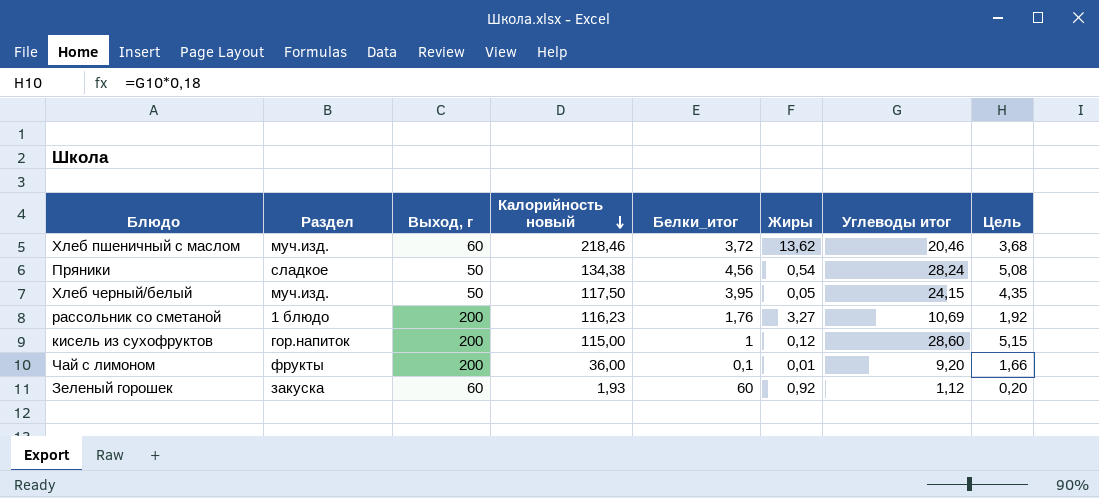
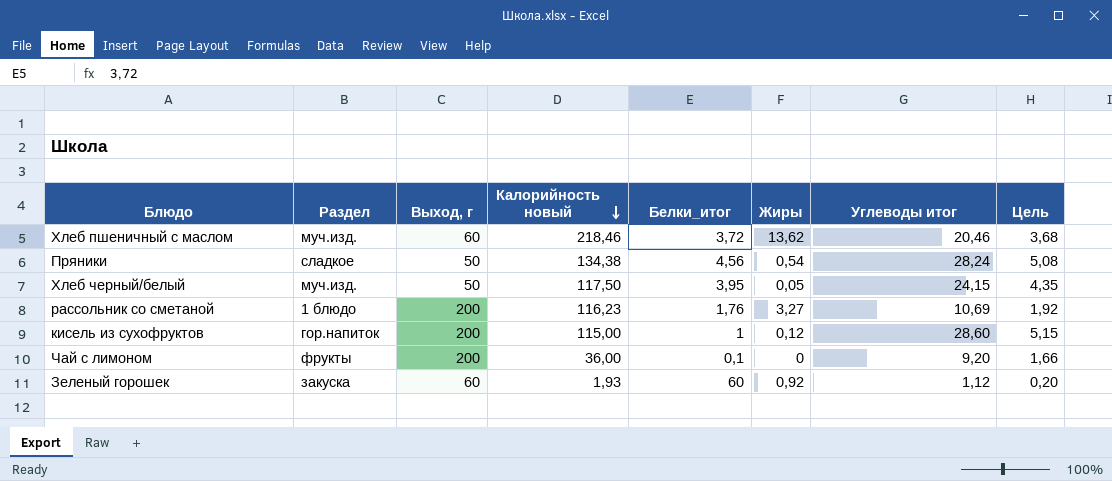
Чай с лимоном | Жиры: 0,01 -> 0

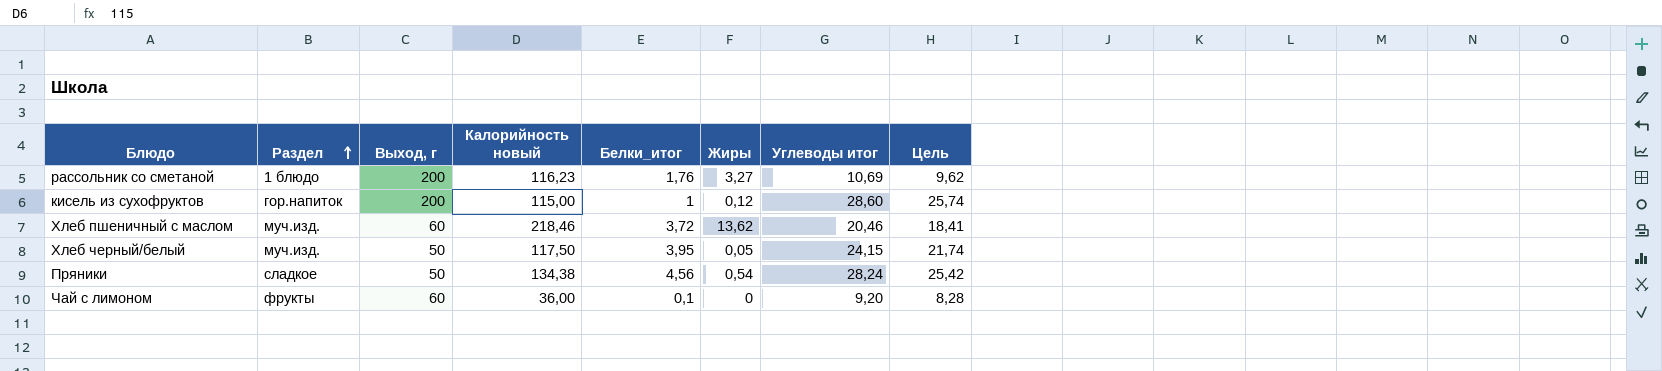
row order: Калорийность новый descending -> Раздел ascending
column Цель | formula: [Углеводы итог] * 0,18 -> [Углеводы итог] * 0,9
row Зеленый горошек: закуска | 60 | 1,93 | 60 | 0,92 | 1,12 | 0,20 -> none
Чай с лимоном | Выход, г: 200 -> 60

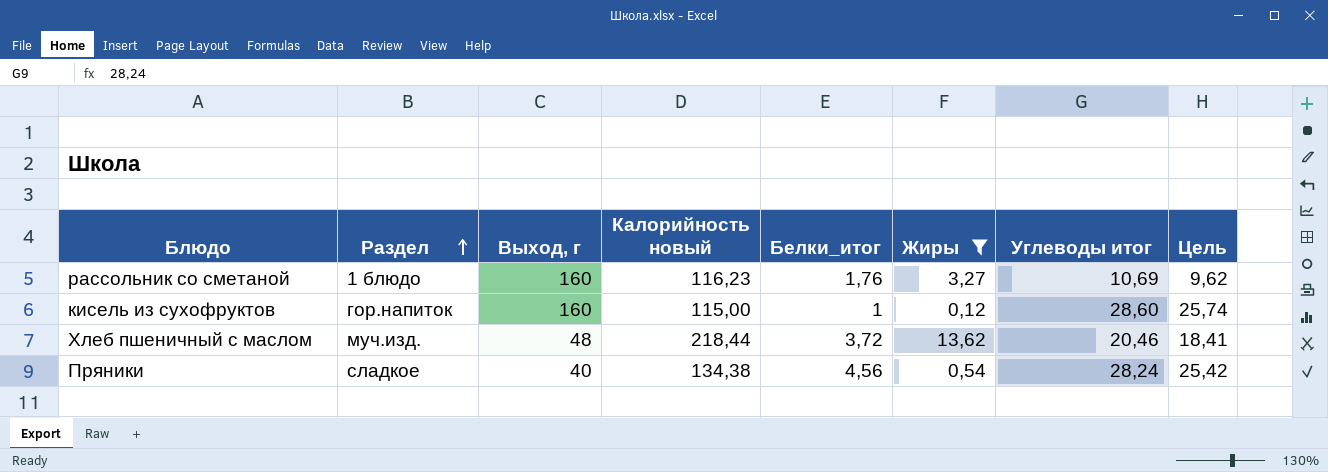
filter: none -> Жиры >= 0,12
рассольник со сметаной | Выход, г: 200 -> 160
кисель из сухофруктов | Выход, г: 200 -> 160
Хлеб пшеничный с маслом | Выход, г: 60 -> 48
Хлеб пшеничный с маслом | Калорийность новый: 218,46 -> 218,44
Пряники | Выход, г: 50 -> 40

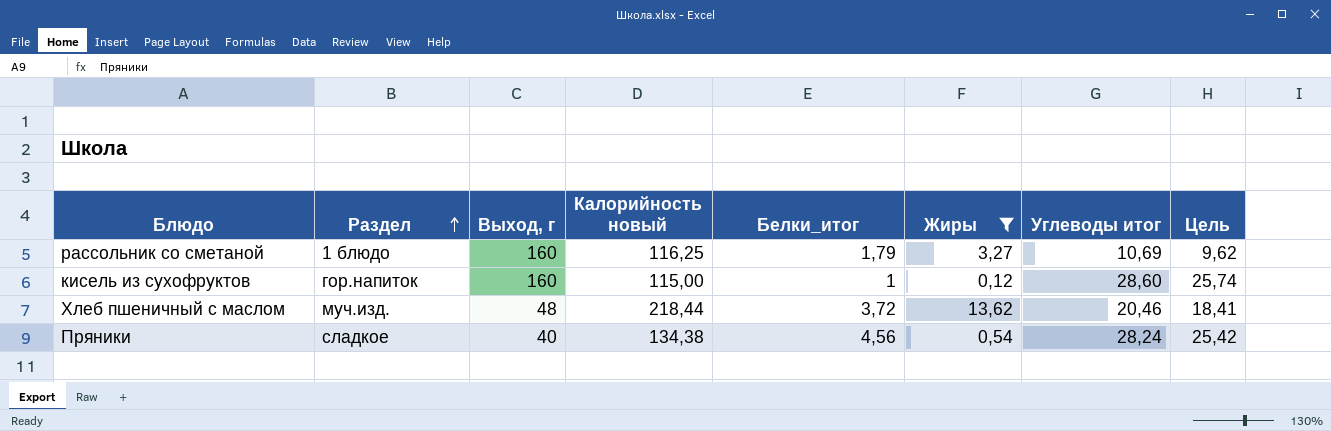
рассольник со сметаной | Калорийность новый: 116,23 -> 116,25
рассольник со сметаной | Белки_итог: 1,76 -> 1,79

